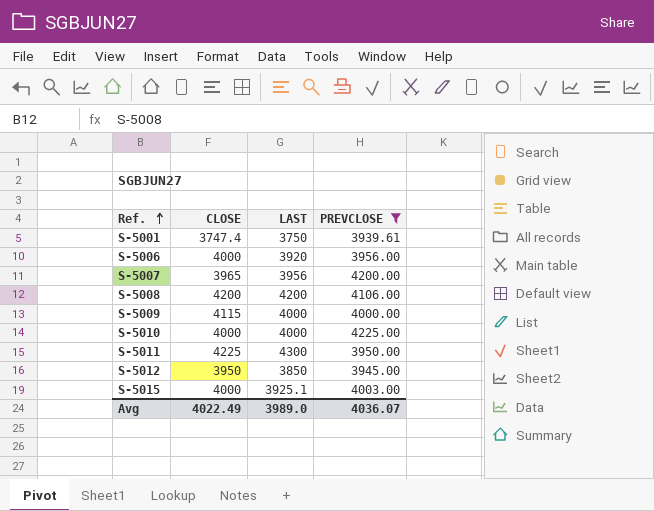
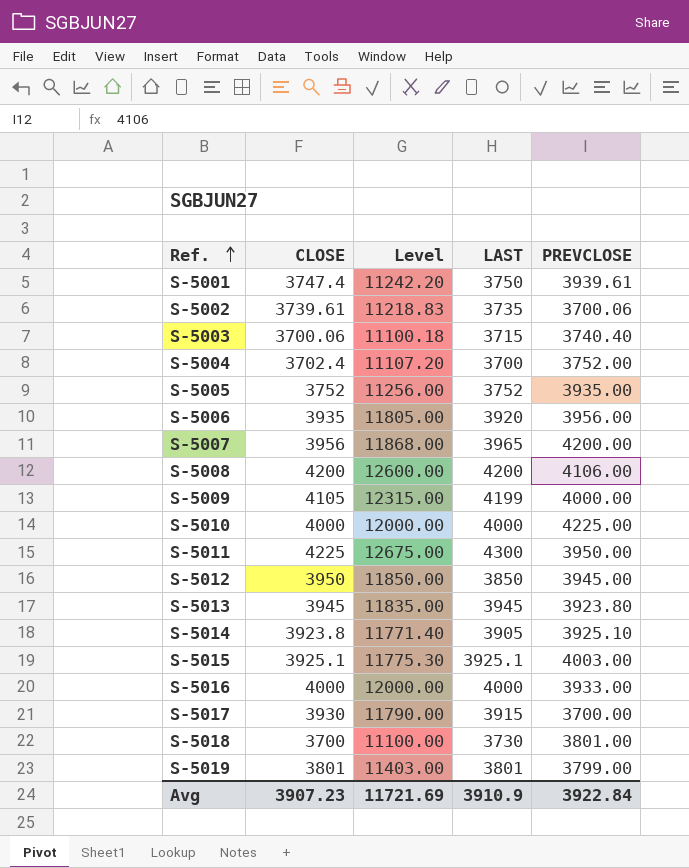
filter: PREVCLOSE >= 3939.61 -> none
column Level | formula: none -> [CLOSE] * 3
S-5006 | CLOSE: 4000 -> 3935
S-5007 | CLOSE: 3965 -> 3956
S-5007 | LAST: 3956 -> 3965
S-5009 | CLOSE: 4115 -> 4105
S-5009 | LAST: 4000 -> 4199
S-5015 | CLOSE: 4000 -> 3925.1
Avg | CLOSE: 4022.49 -> 3907.23
Avg | LAST: 3989.0 -> 3910.9
Avg | PREVCLOSE: 4036.07 -> 3922.84

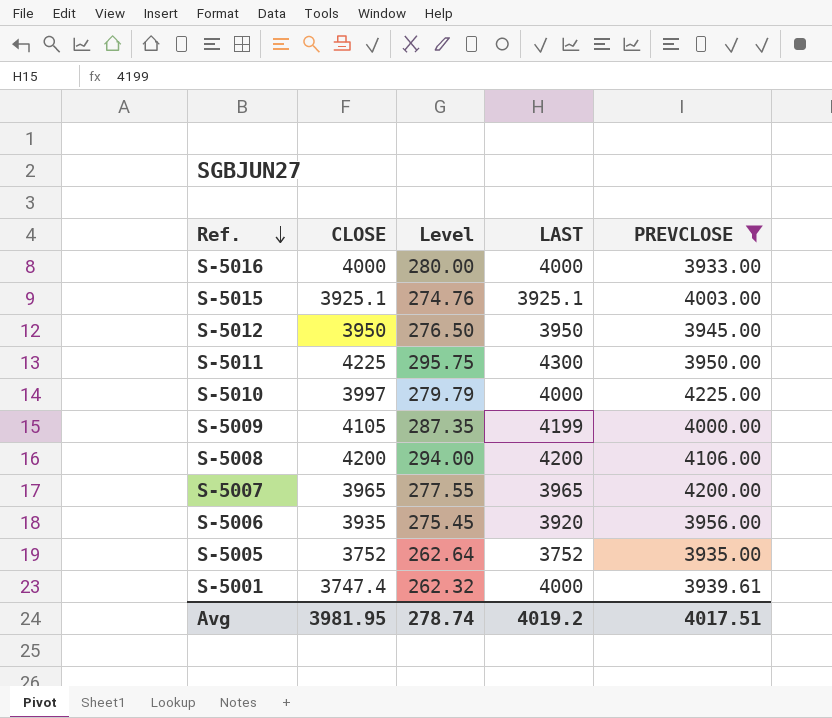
filter: none -> PREVCLOSE >= 3933.00
row order: Ref. ascending -> Ref. descending
column Level | formula: [CLOSE] * 3 -> [CLOSE] * 0.07
S-5012 | LAST: 3850 -> 3950
S-5010 | CLOSE: 4000 -> 3997
S-5007 | CLOSE: 3956 -> 3965
S-5001 | LAST: 3750 -> 4000
Avg | CLOSE: 3907.23 -> 3981.95
Avg | Level: 11721.69 -> 278.74
Avg | LAST: 3910.9 -> 4019.2
Avg | PREVCLOSE: 3922.84 -> 4017.51

